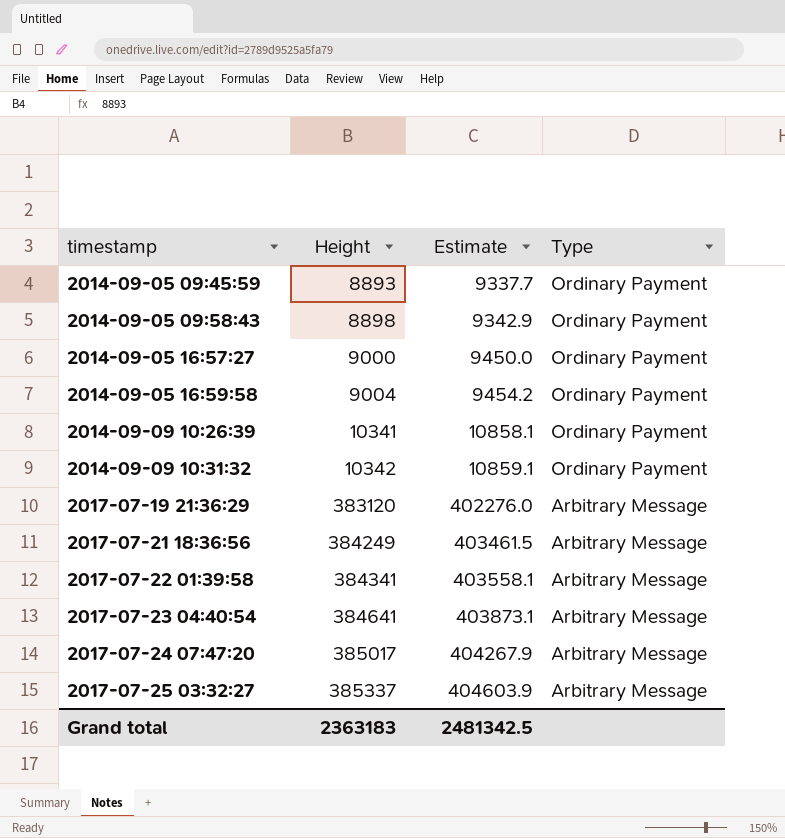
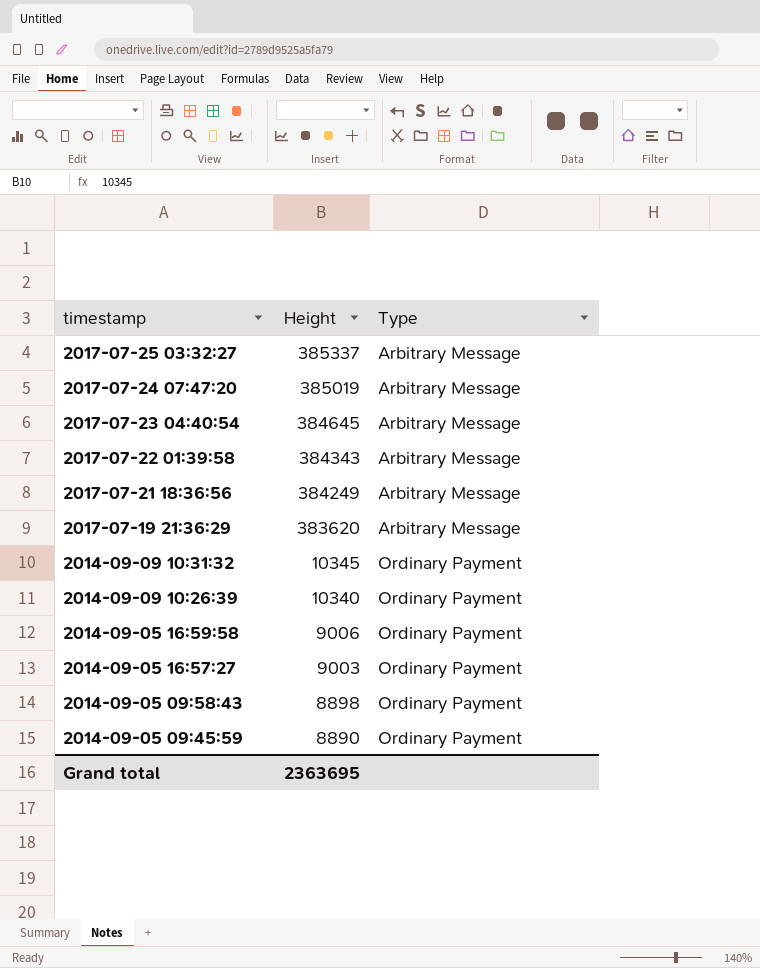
row order: timestamp ascending -> timestamp descending
column Estimate | formula: [Height] * 1.05 -> none
2017-07-24 07:47:20 | Height: 385017 -> 385019
2017-07-23 04:40:54 | Height: 384641 -> 384645
2017-07-22 01:39:58 | Height: 384341 -> 384343
2017-07-19 21:36:29 | Height: 383120 -> 383620
2014-09-09 10:31:32 | Height: 10342 -> 10345
2014-09-09 10:26:39 | Height: 10341 -> 10340
2014-09-05 16:59:58 | Height: 9004 -> 9006
2014-09-05 16:57:27 | Height: 9000 -> 9003
2014-09-05 09:45:59 | Height: 8893 -> 8890
Grand total | Height: 2363183 -> 2363695

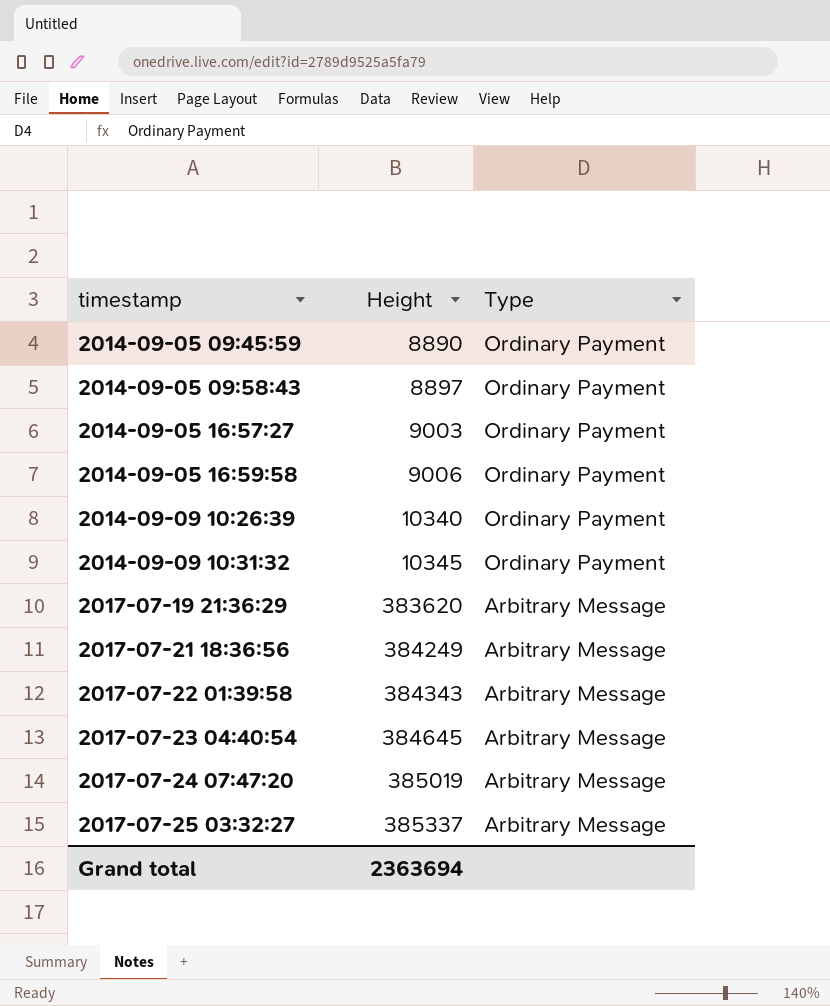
row order: timestamp descending -> timestamp ascending
2014-09-05 09:58:43 | Height: 8898 -> 8897
Grand total | Height: 2363695 -> 2363694

